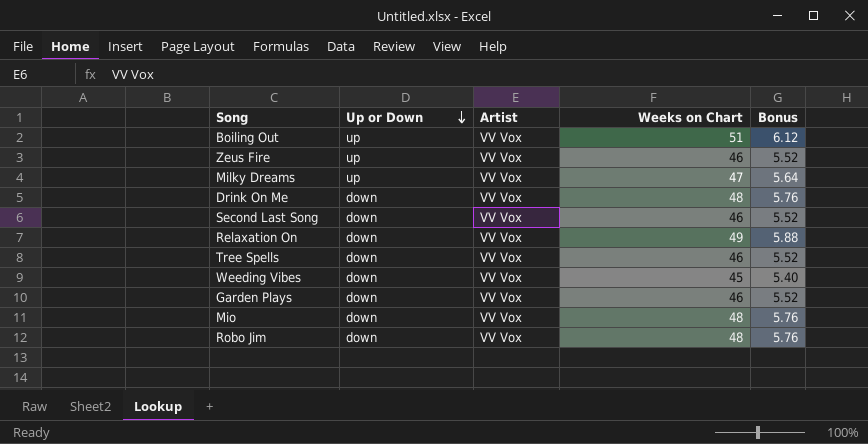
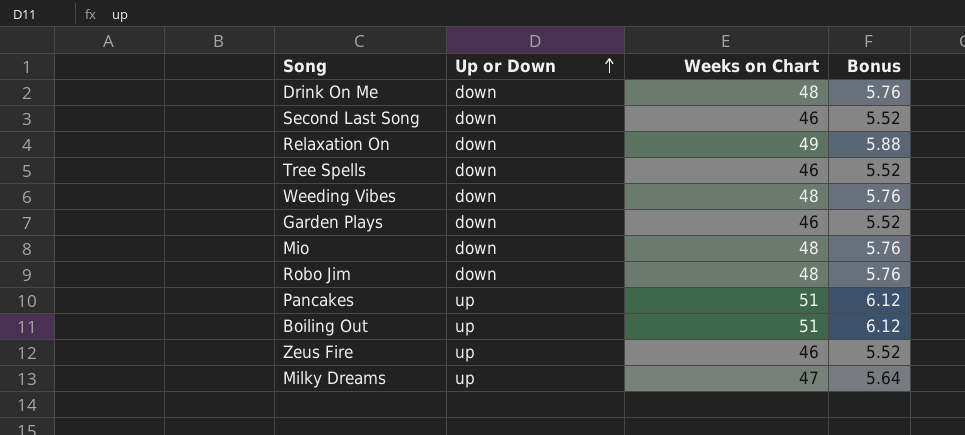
row order: Up or Down descending -> Up or Down ascending
column Artist | position: 3 -> none
Weeding Vibes | Weeks on Chart: 45 -> 48
Weeding Vibes | Bonus: 5.40 -> 5.76
row Pancakes: none -> up | 51 | 6.12

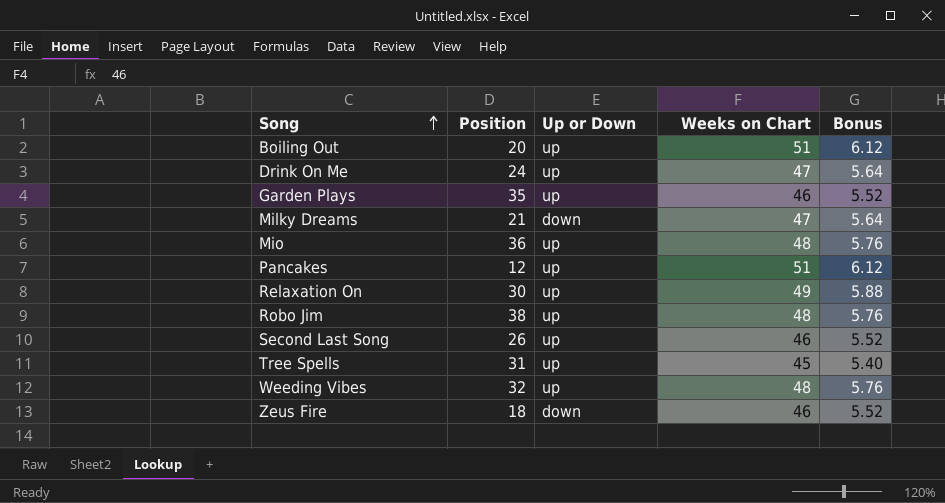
row order: Up or Down ascending -> Song ascending
column Position | position: none -> 2
Drink On Me | Up or Down: down -> up
Drink On Me | Weeks on Chart: 48 -> 47
Drink On Me | Bonus: 5.76 -> 5.64
Garden Plays | Up or Down: down -> up
Milky Dreams | Up or Down: up -> down
Mio | Up or Down: down -> up
Relaxation On | Up or Down: down -> up
Robo Jim | Up or Down: down -> up
Second Last Song | Up or Down: down -> up
Tree Spells | Up or Down: down -> up
Tree Spells | Weeks on Chart: 46 -> 45
Tree Spells | Bonus: 5.52 -> 5.40
Weeding Vibes | Up or Down: down -> up
Zeus Fire | Up or Down: up -> down

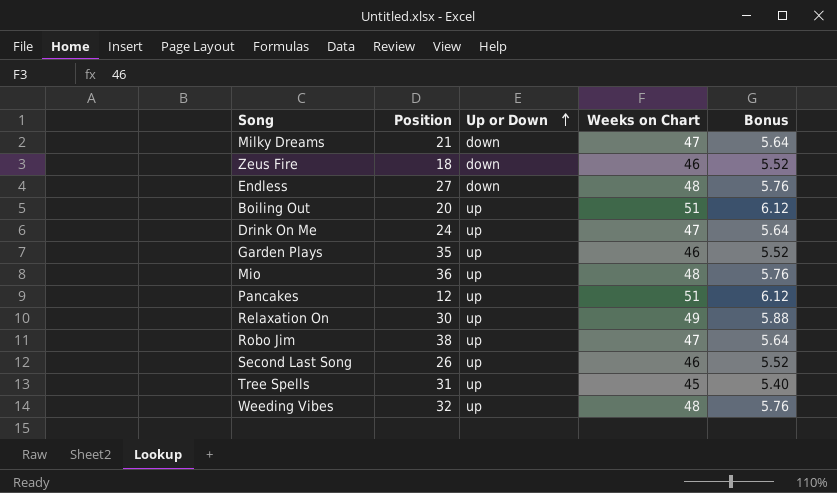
row order: Song ascending -> Up or Down ascending
row Endless: none -> 27 | down | 48 | 5.76
Robo Jim | Weeks on Chart: 48 -> 47
Robo Jim | Bonus: 5.76 -> 5.64

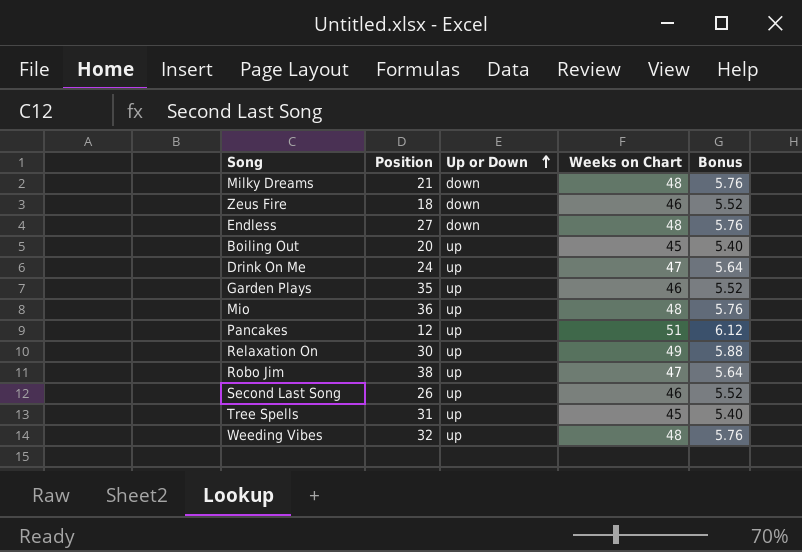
Milky Dreams | Weeks on Chart: 47 -> 48
Milky Dreams | Bonus: 5.64 -> 5.76
Boiling Out | Weeks on Chart: 51 -> 45
Boiling Out | Bonus: 6.12 -> 5.40

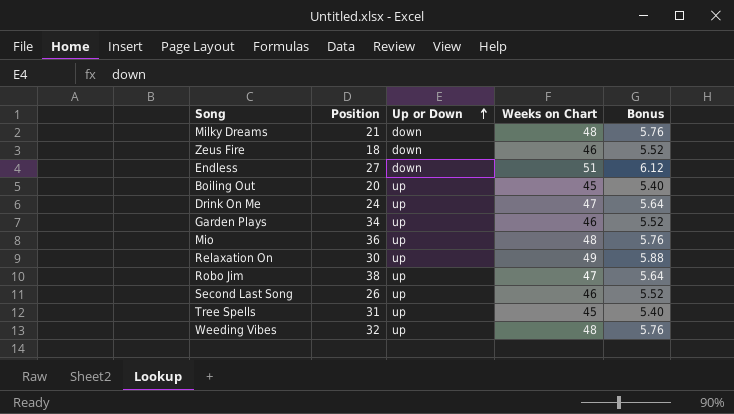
row Pancakes: 12 | up | 51 | 6.12 -> none
Endless | Weeks on Chart: 48 -> 51
Endless | Bonus: 5.76 -> 6.12
Garden Plays | Position: 35 -> 34

